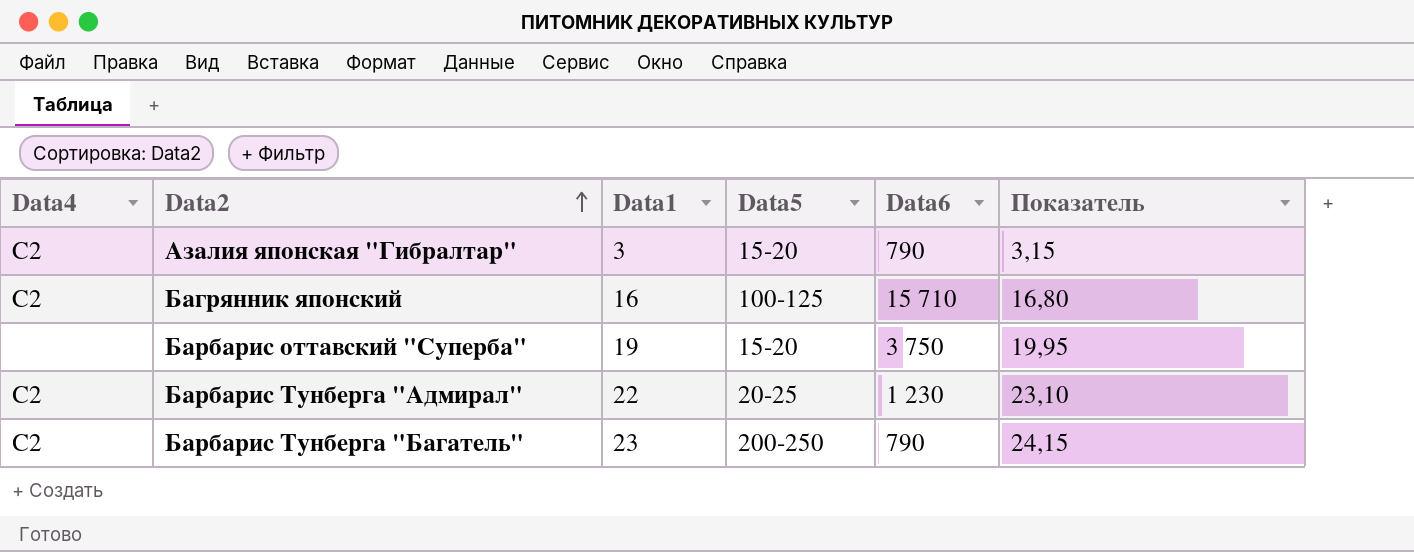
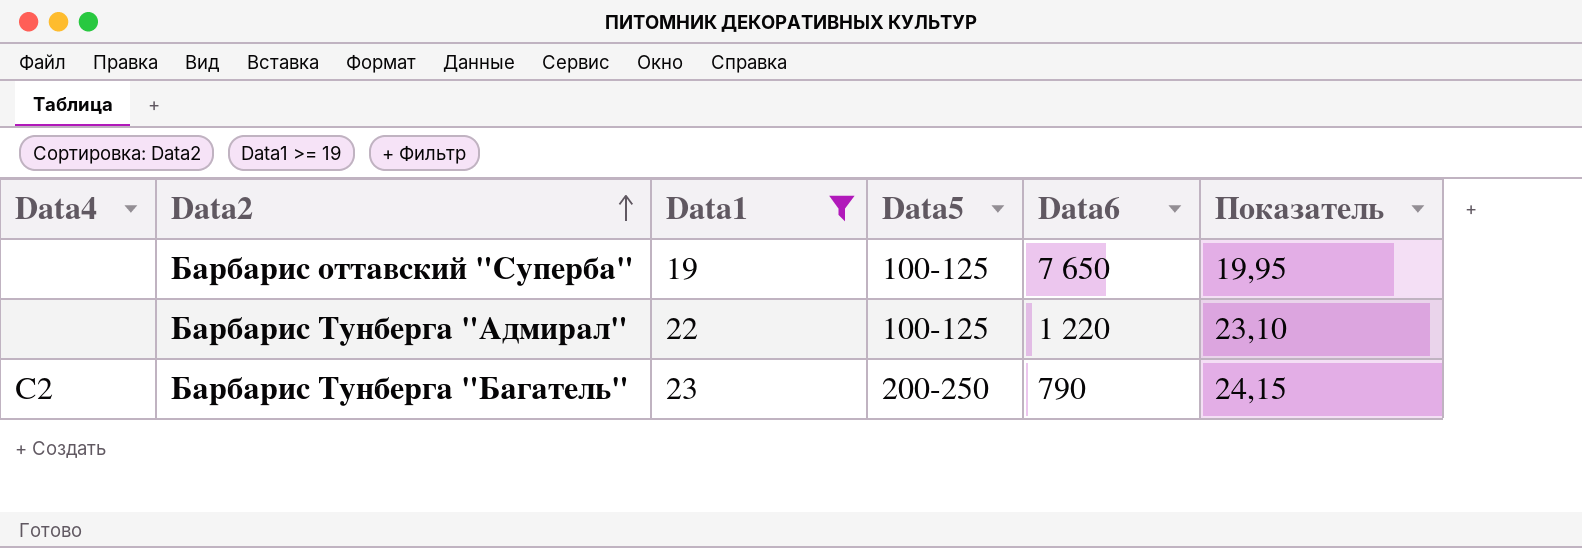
filter: none -> Data1 >= 19
Барбарис оттавский "Суперба" | Data5: 15-20 -> 100-125
Барбарис оттавский "Суперба" | Data6: 3 750 -> 7 650
Барбарис Тунберга "Адмирал" | Data4: С2 -> none
Барбарис Тунберга "Адмирал" | Data5: 20-25 -> 100-125
Барбарис Тунберга "Адмирал" | Data6: 1 230 -> 1 220

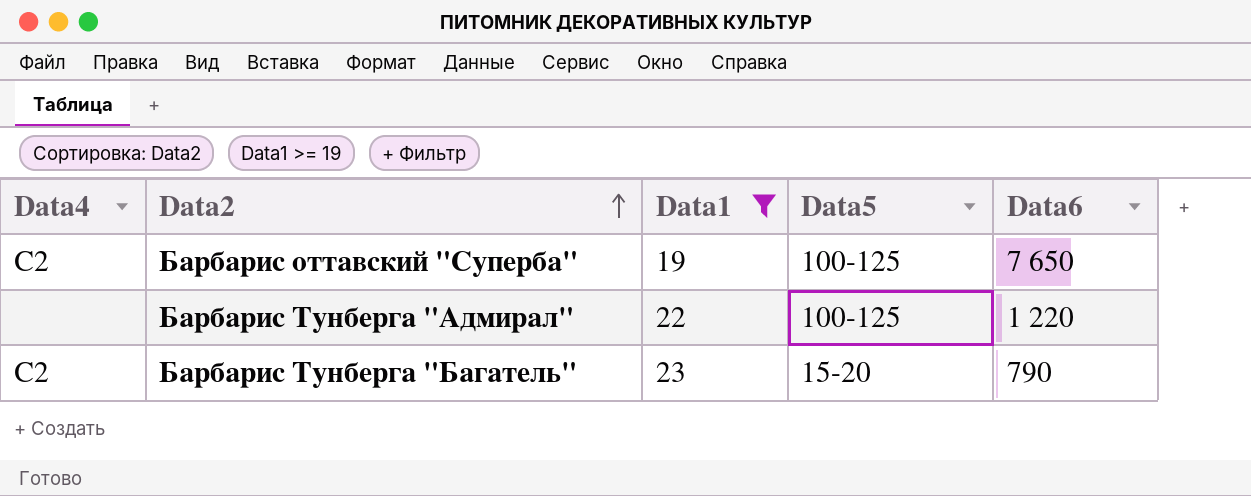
column Показатель | formula: [Data1] * 1,05 -> none
Барбарис оттавский "Суперба" | Data4: none -> С2
Барбарис Тунберга "Багатель" | Data5: 200-250 -> 15-20

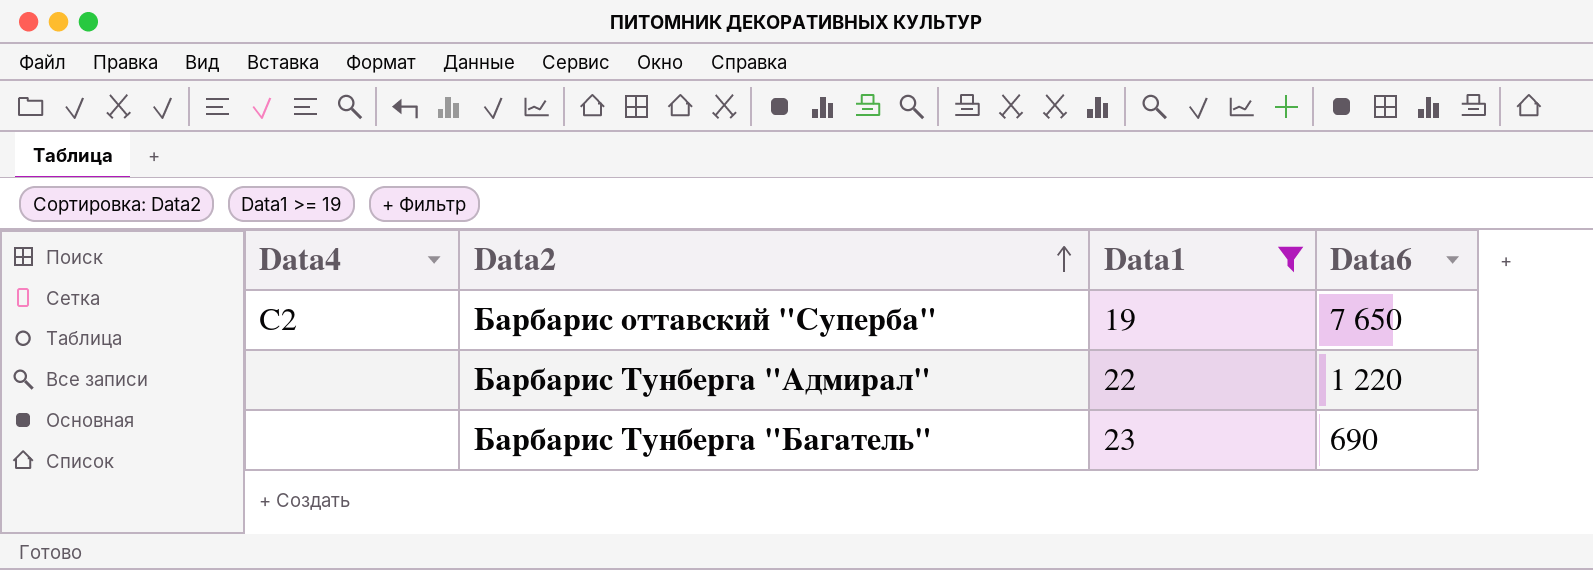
column Data5 | position: 4 -> none
Барбарис Тунберга "Багатель" | Data4: С2 -> none
Барбарис Тунберга "Багатель" | Data6: 790 -> 690

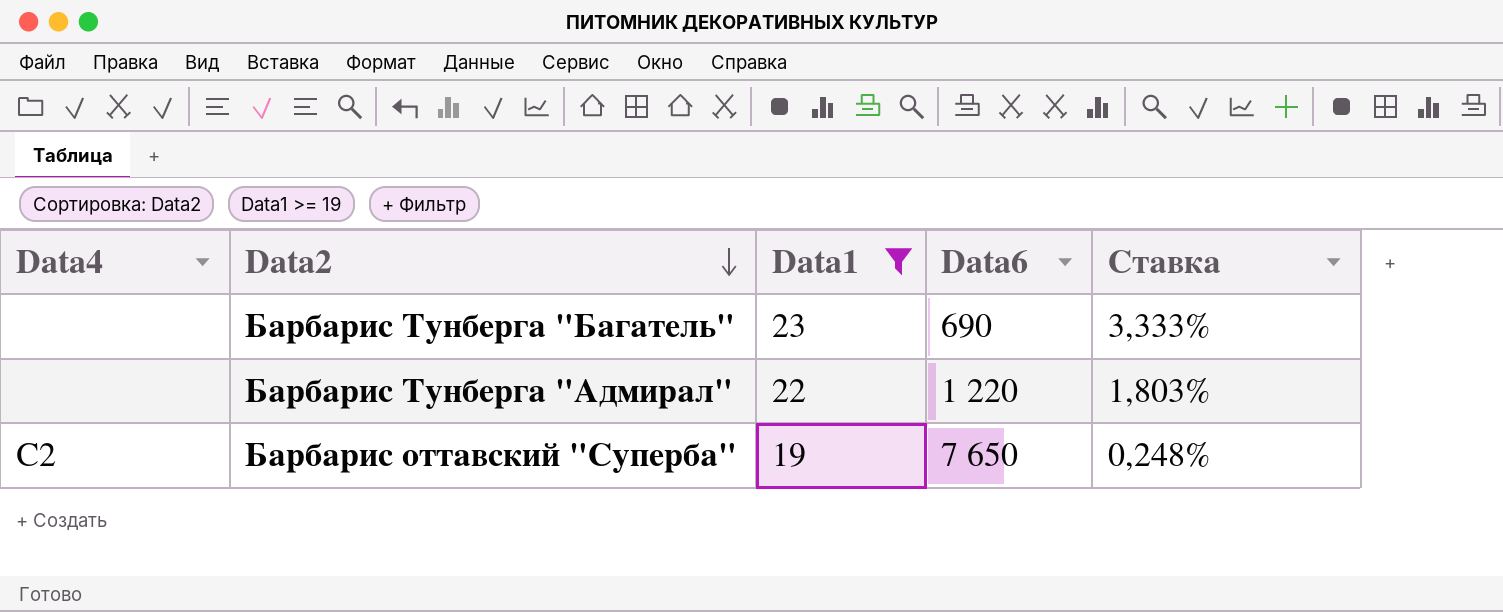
row order: Data2 ascending -> Data2 descending
column Ставка | formula: none -> [Data1] / [Data6]

